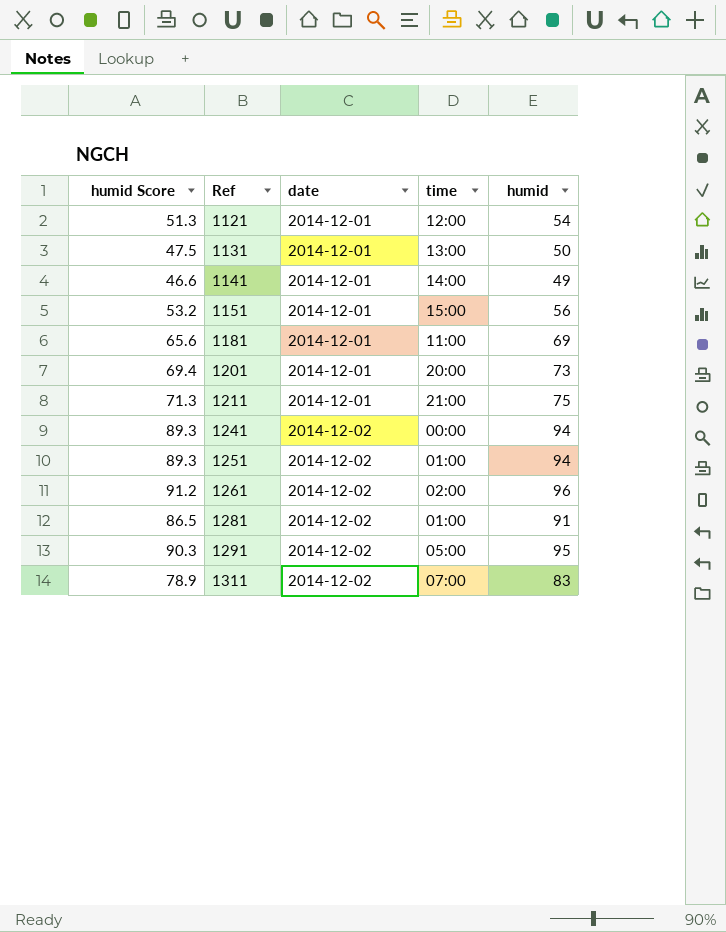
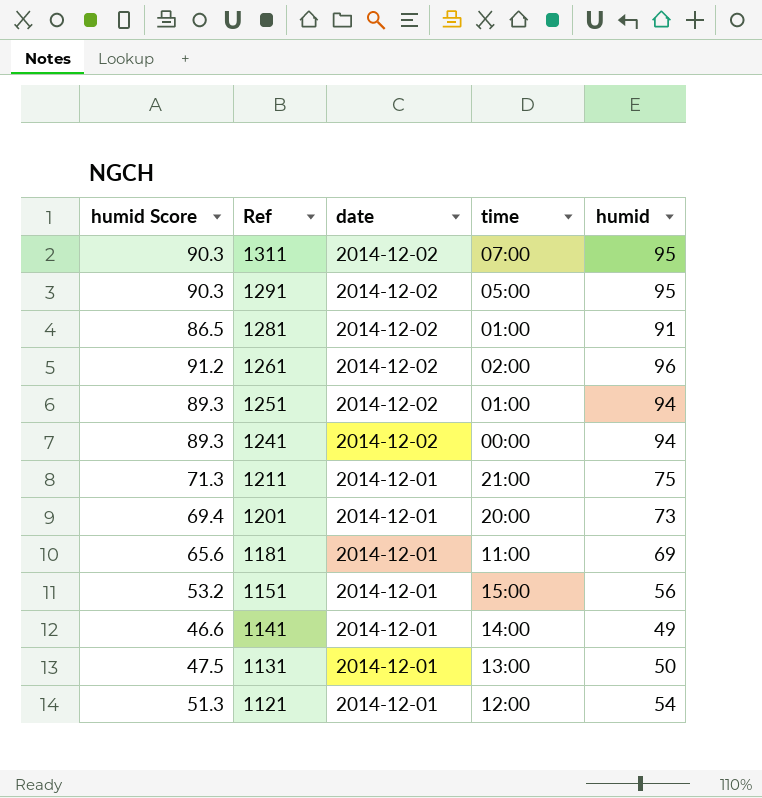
row order: Ref ascending -> Ref descending
1311 | humid Score: 78.9 -> 90.3
1311 | humid: 83 -> 95

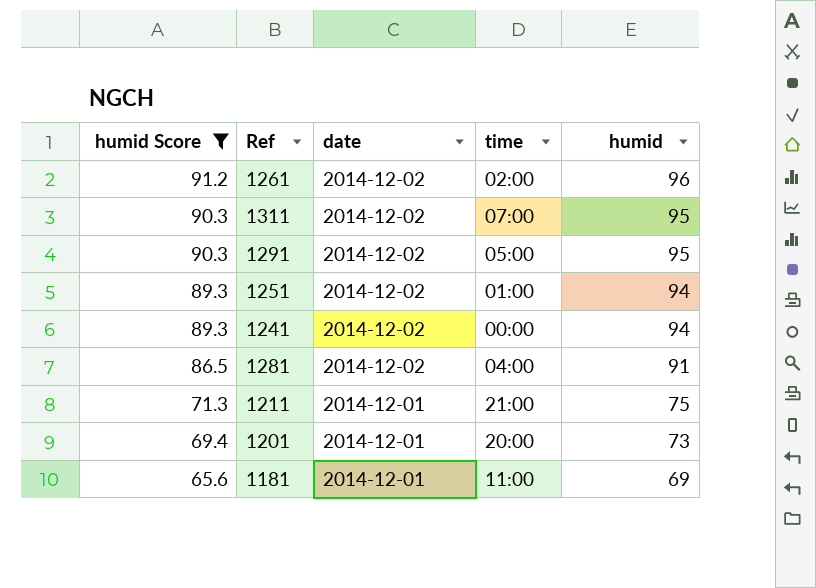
filter: none -> humid Score >= 65.6
row order: Ref descending -> humid Score descending
1281 | time: 01:00 -> 04:00

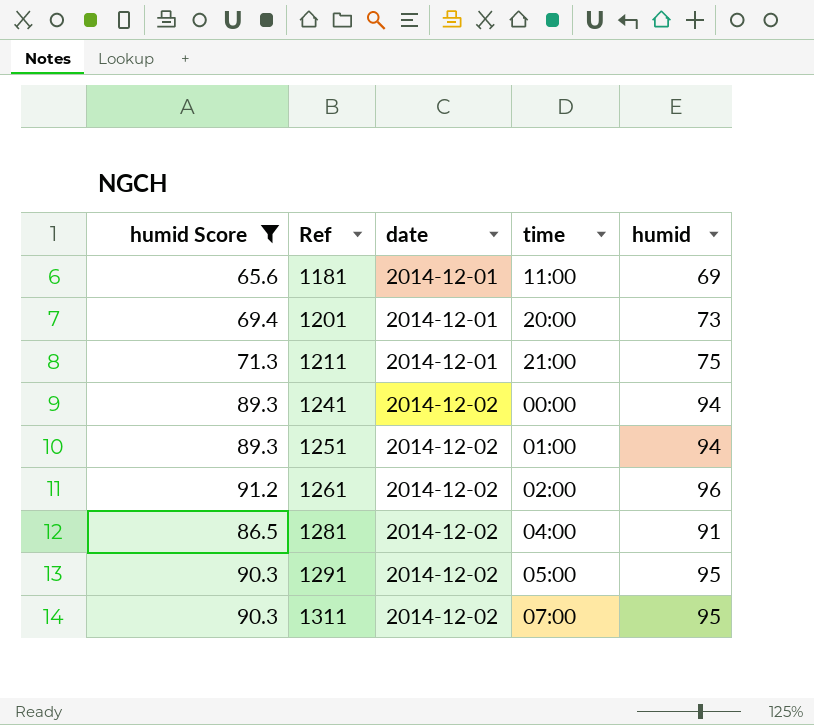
row order: humid Score descending -> Ref ascending

